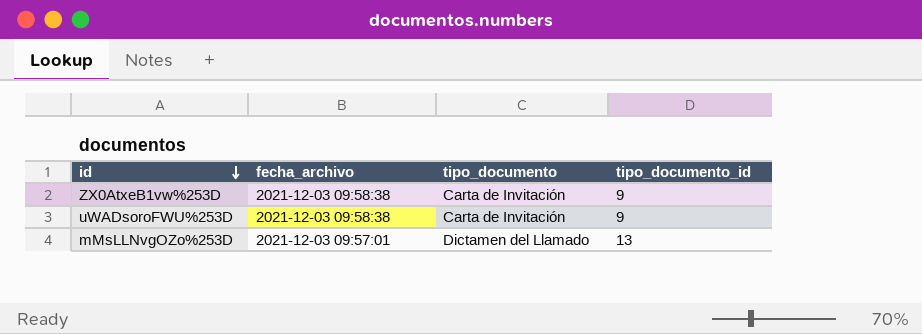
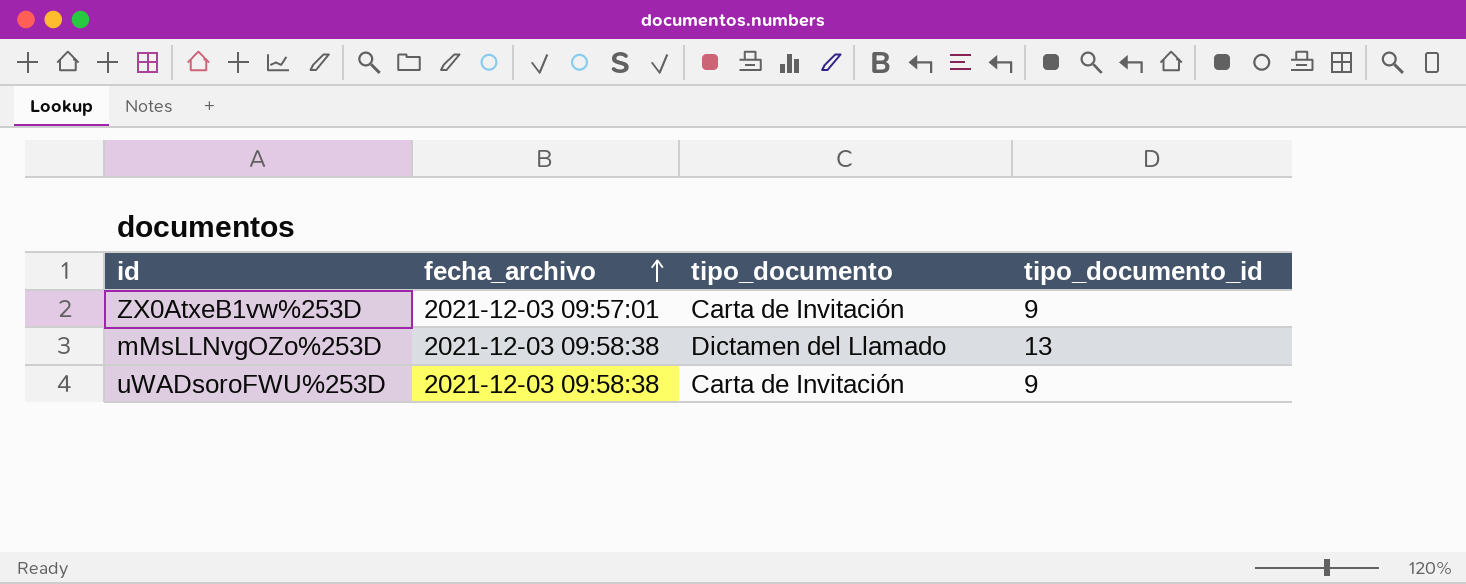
row order: id descending -> fecha_archivo ascending
ZX0AtxeB1vw%253D | fecha_archivo: 2021-12-03 09:58:38 -> 2021-12-03 09:57:01
mMsLLNvgOZo%253D | fecha_archivo: 2021-12-03 09:57:01 -> 2021-12-03 09:58:38

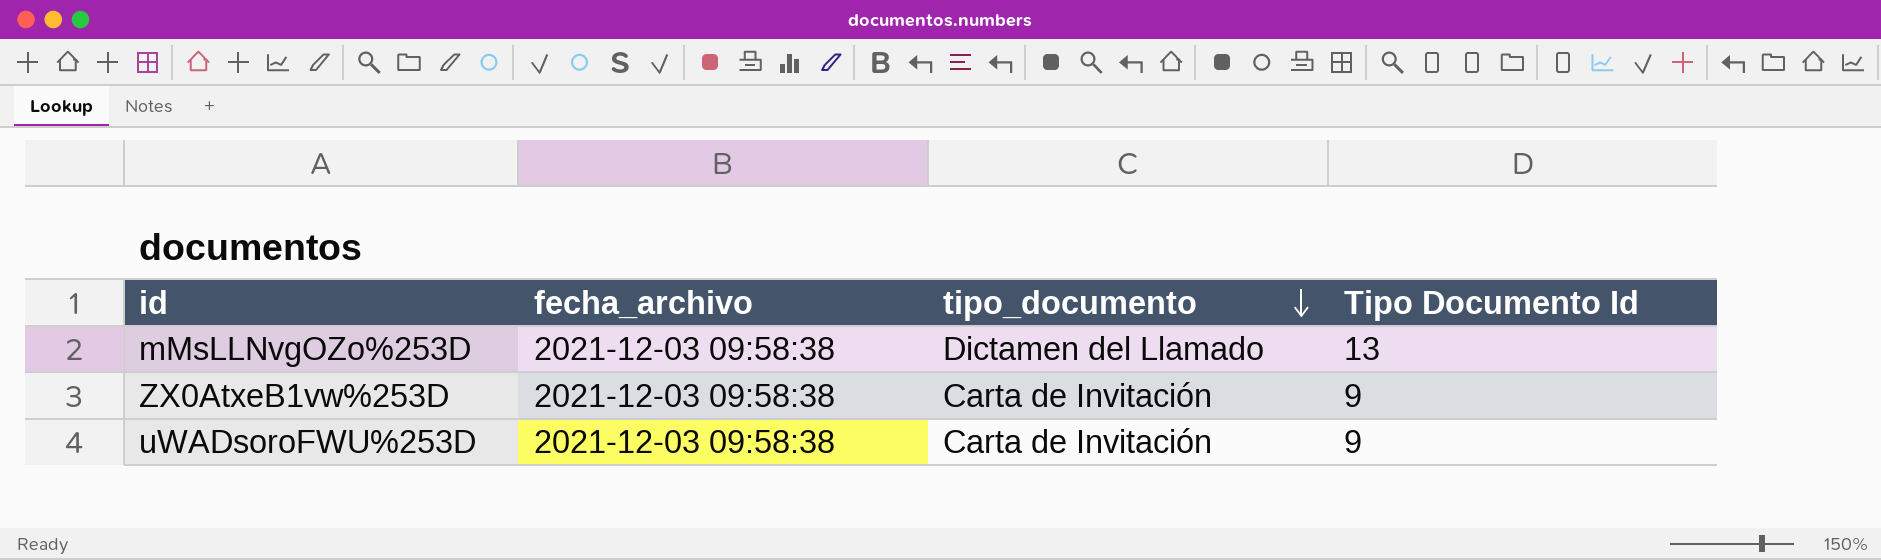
row order: fecha_archivo ascending -> tipo_documento descending
column name: tipo_documento_id -> Tipo Documento Id
ZX0AtxeB1vw%253D | fecha_archivo: 2021-12-03 09:57:01 -> 2021-12-03 09:58:38

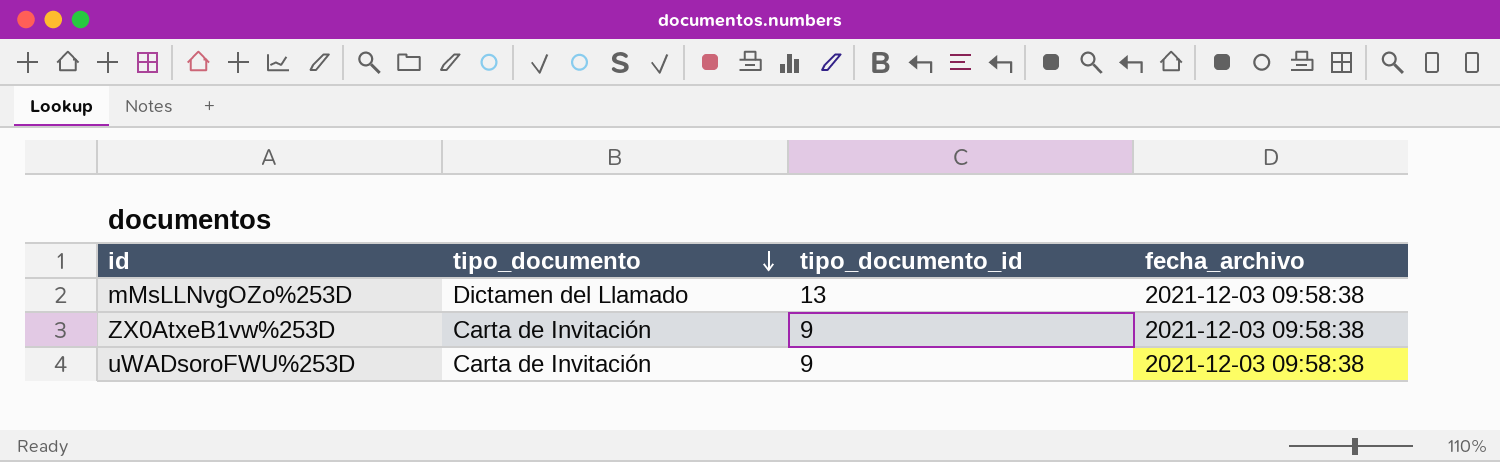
column name: Tipo Documento Id -> tipo_documento_id
column fecha_archivo | position: 2 -> 4

